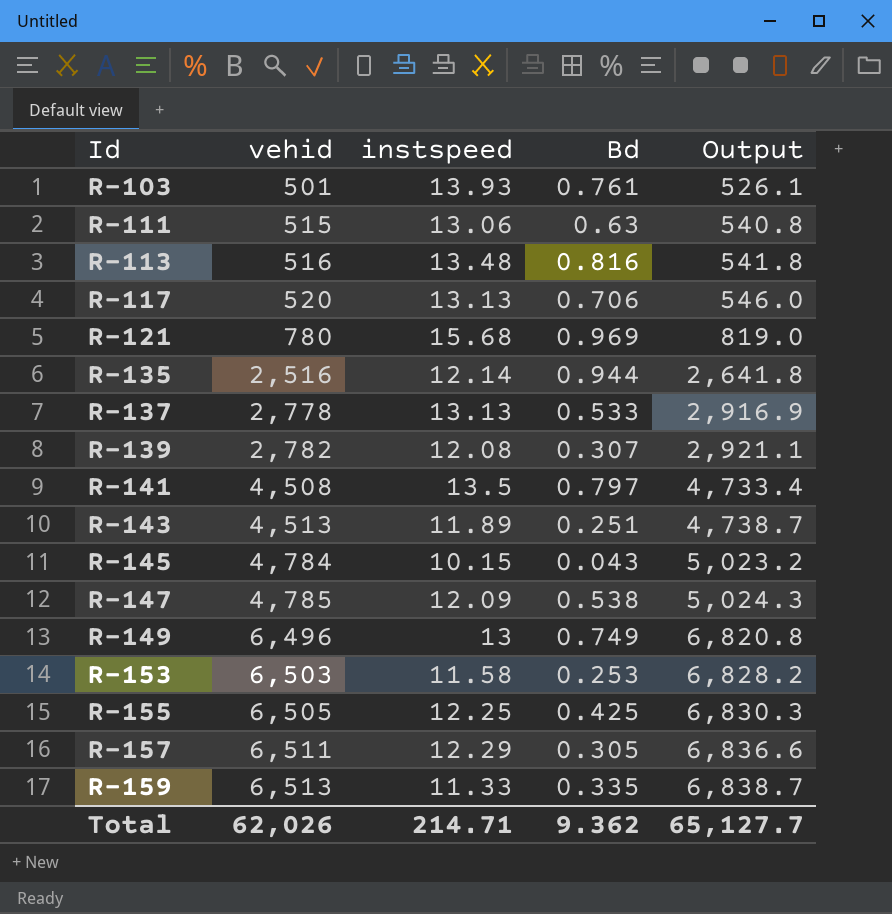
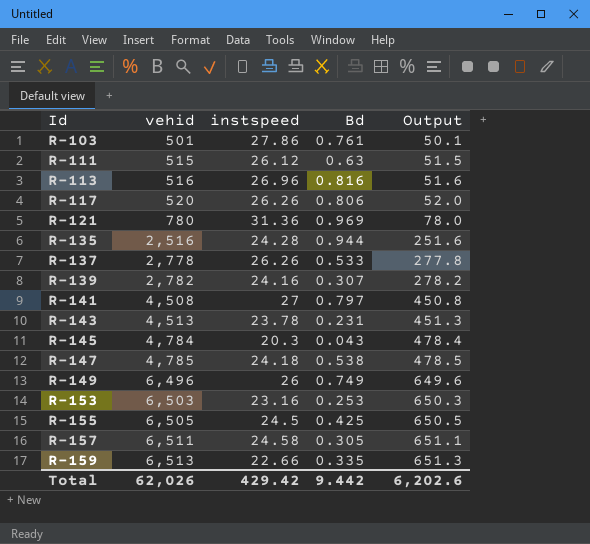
column Output | formula: [vehid] * 1.05 -> [vehid] * 0.1
R-103 | instspeed: 13.93 -> 27.86
R-111 | instspeed: 13.06 -> 26.12
R-113 | instspeed: 13.48 -> 26.96
R-117 | instspeed: 13.13 -> 26.26
R-117 | Bd: 0.706 -> 0.806
R-121 | instspeed: 15.68 -> 31.36
R-135 | instspeed: 12.14 -> 24.28
R-137 | instspeed: 13.13 -> 26.26
R-139 | instspeed: 12.08 -> 24.16
R-141 | instspeed: 13.5 -> 27
R-143 | instspeed: 11.89 -> 23.78
R-143 | Bd: 0.251 -> 0.231
R-145 | instspeed: 10.15 -> 20.3
R-147 | instspeed: 12.09 -> 24.18
R-149 | instspeed: 13 -> 26
R-153 | instspeed: 11.58 -> 23.16
R-155 | instspeed: 12.25 -> 24.5
R-157 | instspeed: 12.29 -> 24.58
R-159 | instspeed: 11.33 -> 22.66
Total | instspeed: 214.71 -> 429.42
Total | Bd: 9.362 -> 9.442
Total | Output: 65,127.7 -> 6,202.6

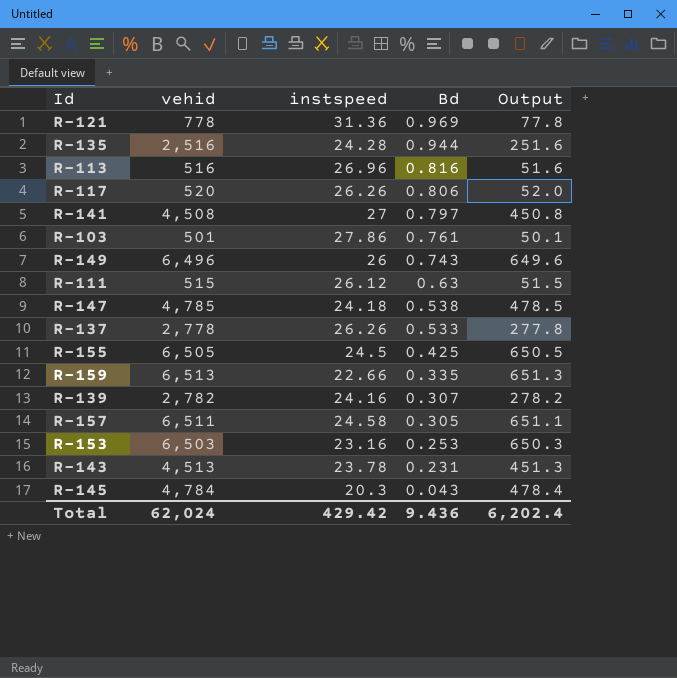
row order: Id ascending -> Bd descending
R-121 | vehid: 780 -> 778
R-121 | Output: 78.0 -> 77.8
R-149 | Bd: 0.749 -> 0.743
Total | vehid: 62,026 -> 62,024
Total | Bd: 9.442 -> 9.436
Total | Output: 6,202.6 -> 6,202.4

